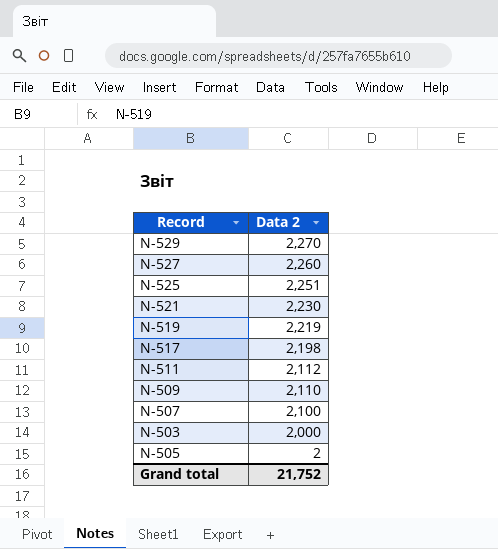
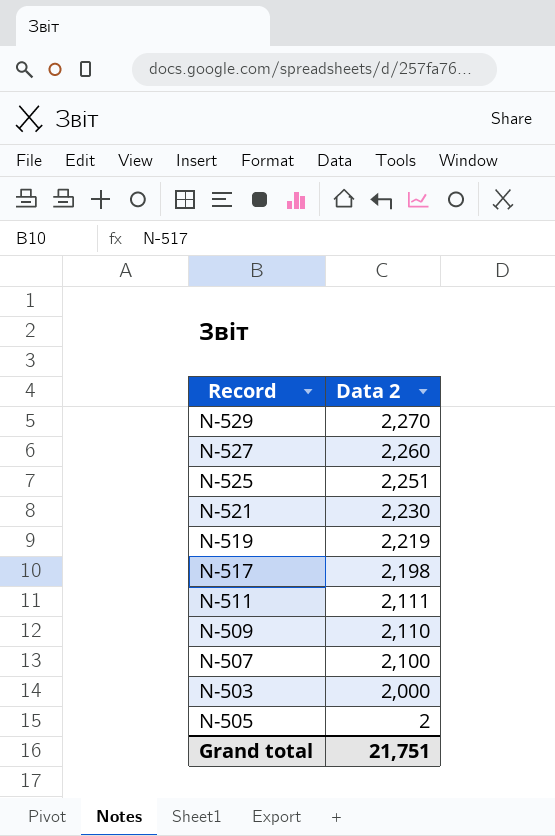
N-511 | Data 2: 2,112 -> 2,111
Grand total | Data 2: 21,752 -> 21,751

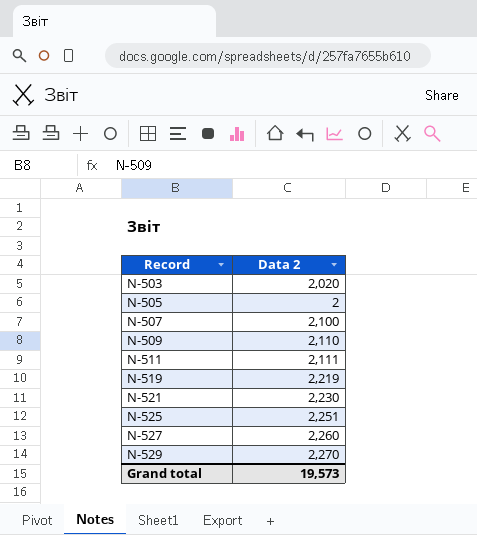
row order: Data 2 descending -> Record ascending
row N-517: 2,198 -> none
N-503 | Data 2: 2,000 -> 2,020
Grand total | Data 2: 21,751 -> 19,573

